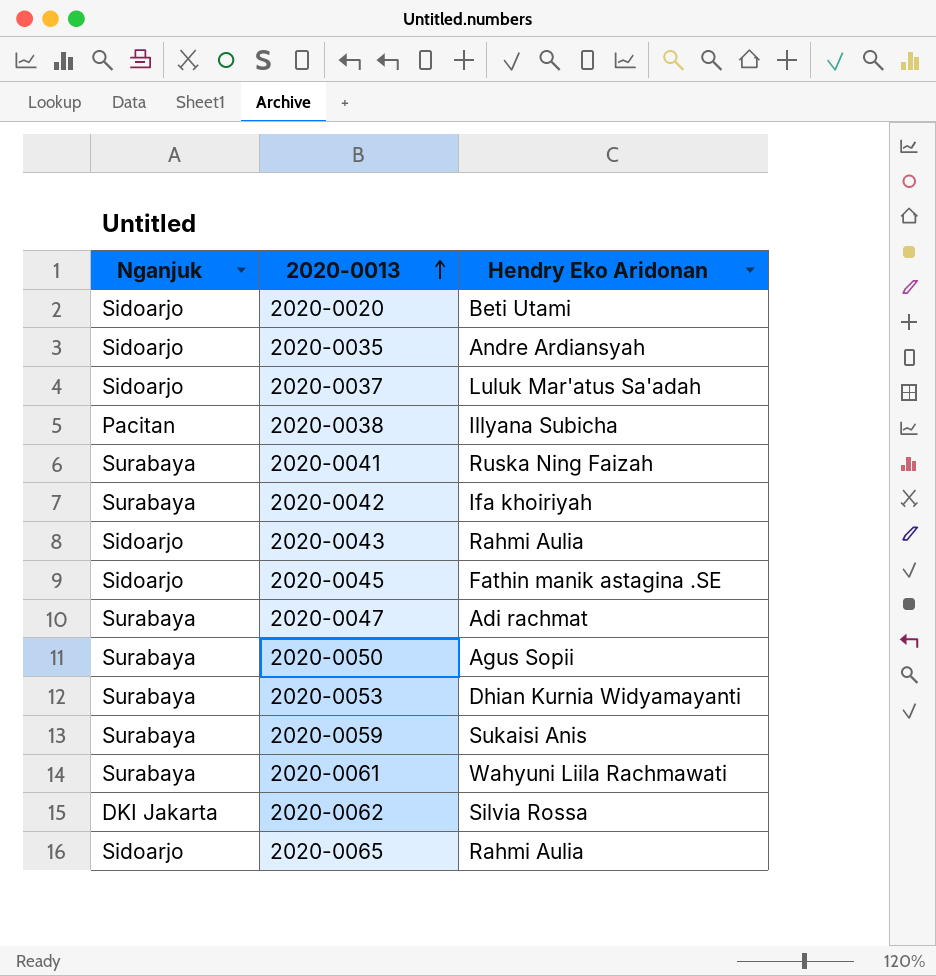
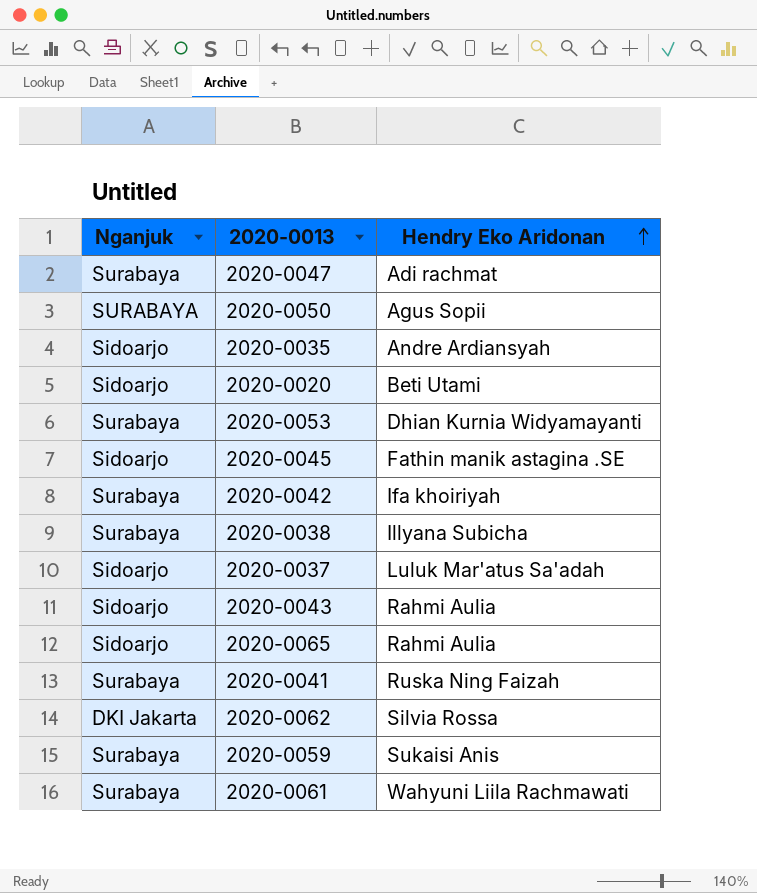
row order: 2020-0013 ascending -> Hendry Eko Aridonan ascending
2020-0050 | Nganjuk: Surabaya -> SURABAYA
2020-0038 | Nganjuk: Pacitan -> Surabaya

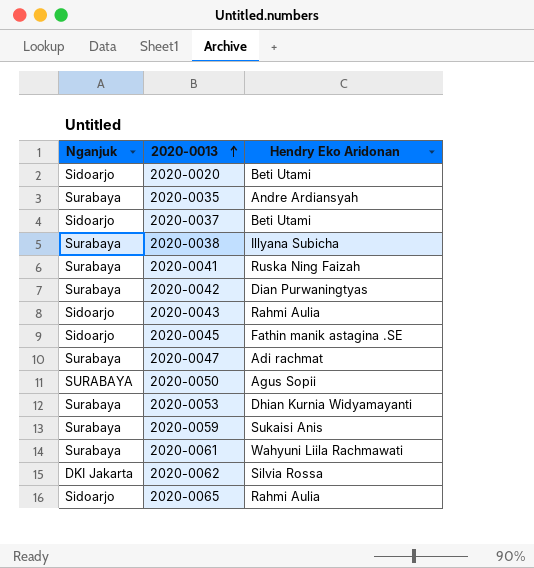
row order: Hendry Eko Aridonan ascending -> 2020-0013 ascending
2020-0035 | Nganjuk: Sidoarjo -> Surabaya
2020-0037 | Hendry Eko Aridonan: Luluk Mar'atus Sa'adah -> Beti Utami
2020-0042 | Hendry Eko Aridonan: Ifa khoiriyah -> Dian Purwaningtyas

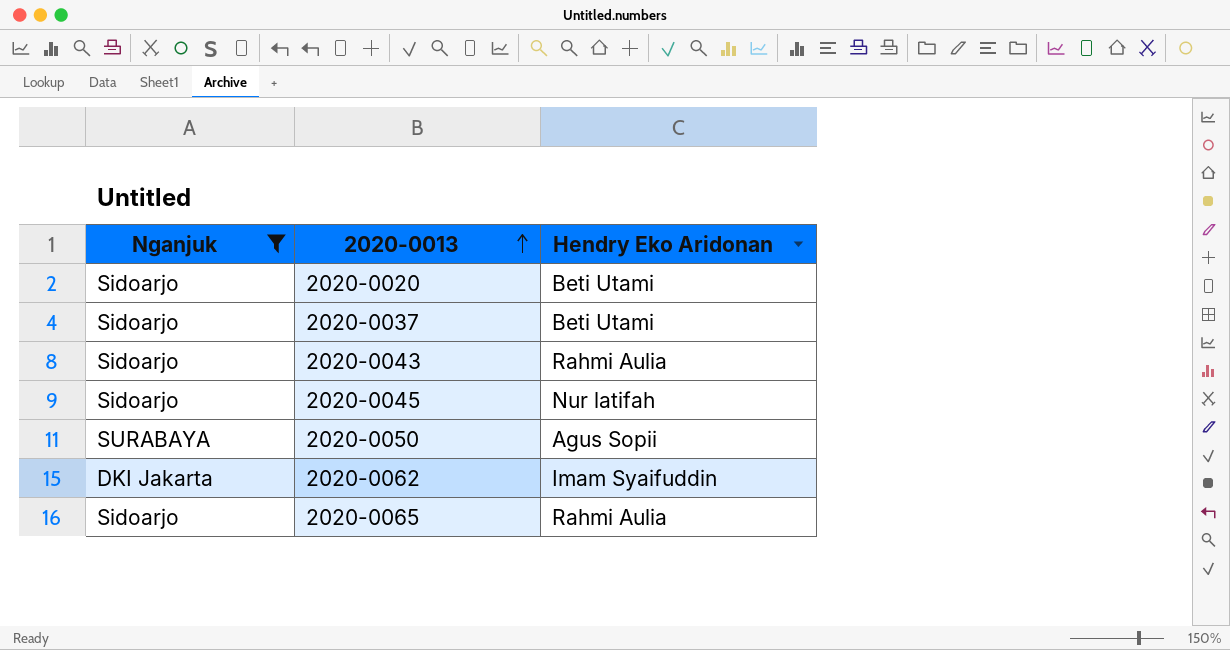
filter: none -> Nganjuk != Surabaya
2020-0045 | Hendry Eko Aridonan: Fathin manik astagina .SE -> Nur latifah
2020-0062 | Hendry Eko Aridonan: Silvia Rossa -> Imam Syaifuddin

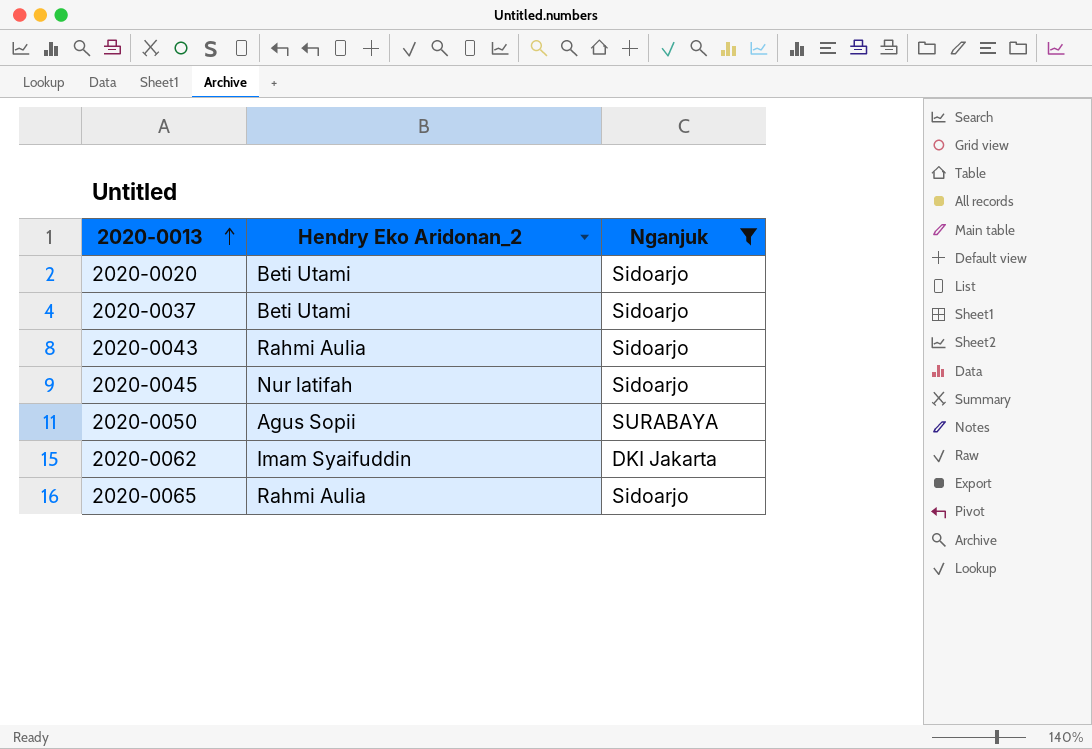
column name: Hendry Eko Aridonan -> Hendry Eko Aridonan_2
column Nganjuk | position: 1 -> 3

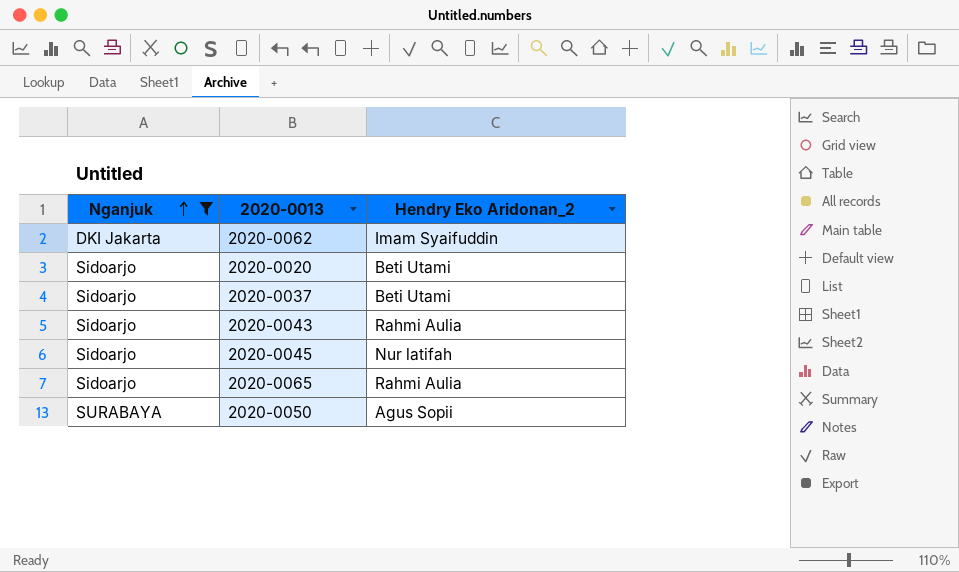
row order: 2020-0013 ascending -> Nganjuk ascending
column Nganjuk | position: 3 -> 1

